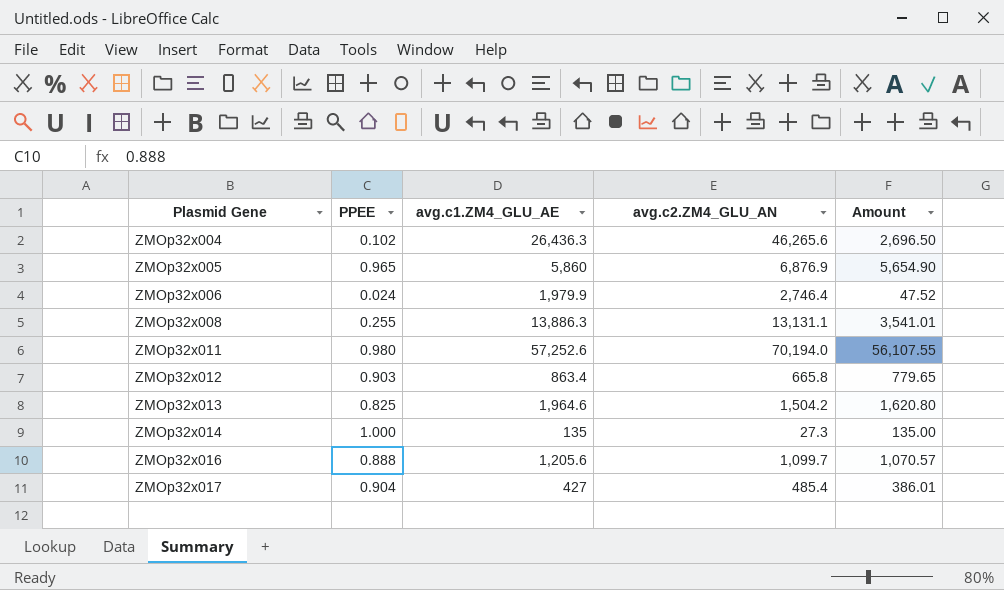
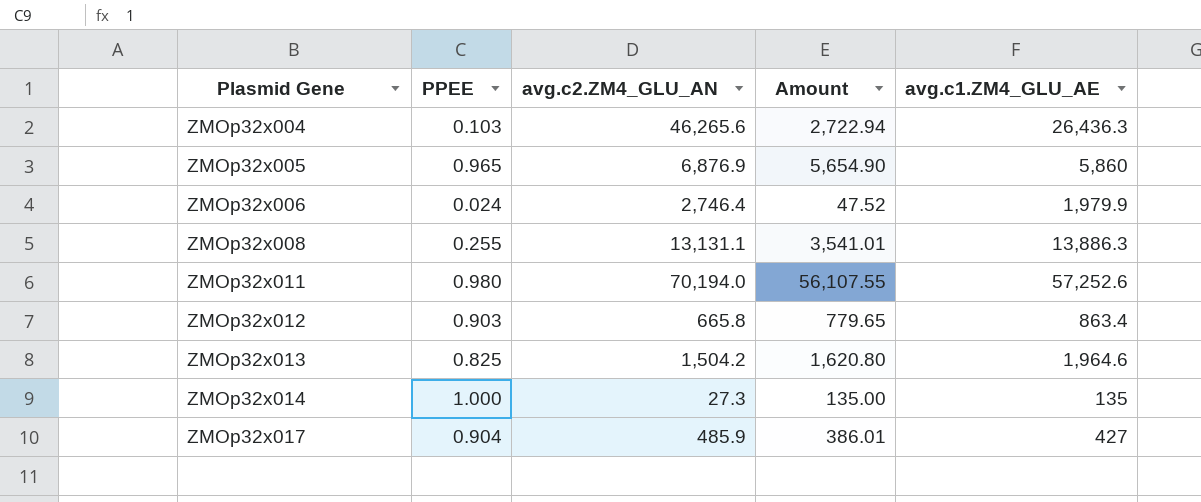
column avg.c1.ZM4_GLU_AE | position: 3 -> 5
row ZMOp32x016: 0.888 | 1,205.6 | 1,099.7 | 1,070.57 -> none
ZMOp32x004 | PPEE: 0.102 -> 0.103
ZMOp32x004 | Amount: 2,696.50 -> 2,722.94
ZMOp32x017 | avg.c2.ZM4_GLU_AN: 485.4 -> 485.9

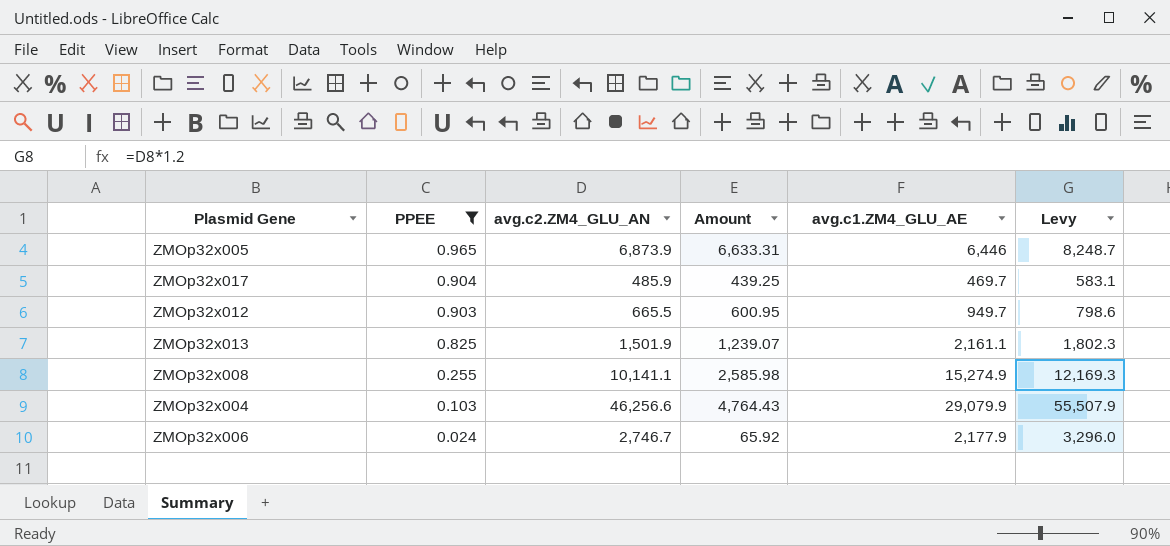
filter: none -> PPEE <= 0.965
row order: Plasmid Gene ascending -> PPEE descending
column Amount | formula: [PPEE] * [avg.c1.ZM4_GLU_AE] -> [PPEE] * [avg.c2.ZM4_GLU_AN]
column Levy | formula: none -> [avg.c2.ZM4_GLU_AN] * 1.2
ZMOp32x005 | avg.c2.ZM4_GLU_AN: 6,876.9 -> 6,873.9
ZMOp32x005 | avg.c1.ZM4_GLU_AE: 5,860 -> 6,446
ZMOp32x017 | avg.c1.ZM4_GLU_AE: 427 -> 469.7
ZMOp32x012 | avg.c2.ZM4_GLU_AN: 665.8 -> 665.5
ZMOp32x012 | avg.c1.ZM4_GLU_AE: 863.4 -> 949.7
ZMOp32x013 | avg.c2.ZM4_GLU_AN: 1,504.2 -> 1,501.9
ZMOp32x013 | avg.c1.ZM4_GLU_AE: 1,964.6 -> 2,161.1
ZMOp32x008 | avg.c2.ZM4_GLU_AN: 13,131.1 -> 10,141.1
ZMOp32x008 | avg.c1.ZM4_GLU_AE: 13,886.3 -> 15,274.9
ZMOp32x004 | avg.c2.ZM4_GLU_AN: 46,265.6 -> 46,256.6
ZMOp32x004 | avg.c1.ZM4_GLU_AE: 26,436.3 -> 29,079.9
ZMOp32x006 | avg.c2.ZM4_GLU_AN: 2,746.4 -> 2,746.7
ZMOp32x006 | avg.c1.ZM4_GLU_AE: 1,979.9 -> 2,177.9

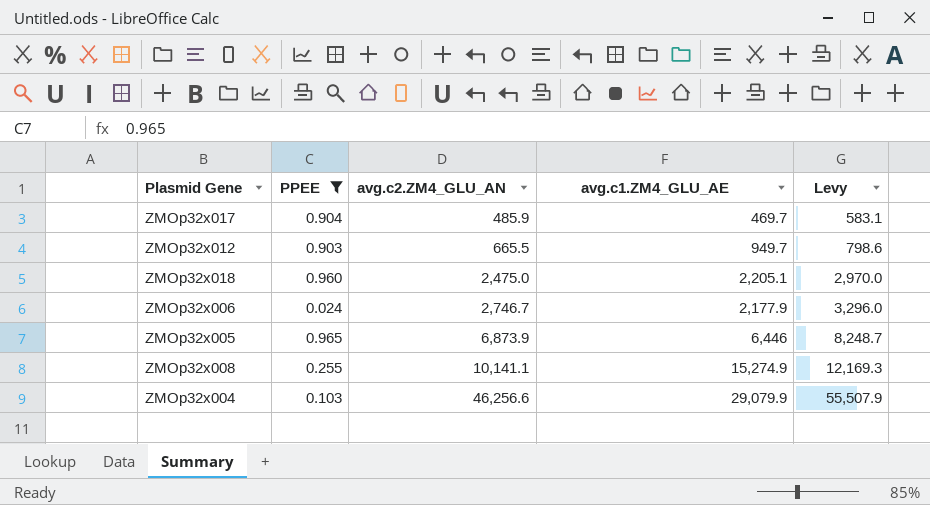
row order: PPEE descending -> avg.c2.ZM4_GLU_AN ascending
column Amount | formula: [PPEE] * [avg.c2.ZM4_GLU_AN] -> none
row ZMOp32x013: 0.825 | 1,501.9 | 1,239.07 | 2,161.1 | 1,802.3 -> none
row ZMOp32x018: none -> 0.960 | 2,475.0 | 2,205.1 | 2,970.0

